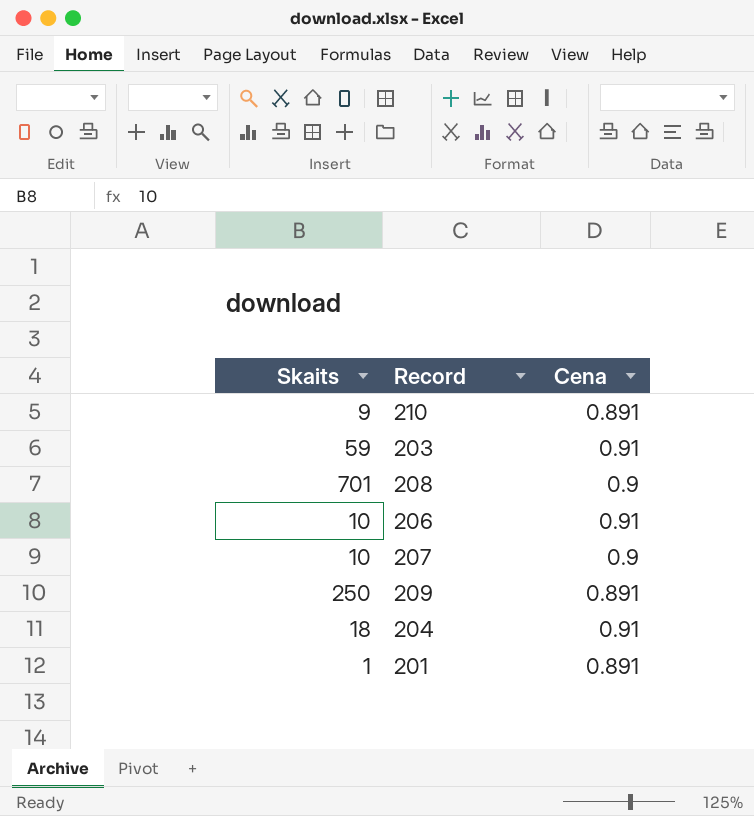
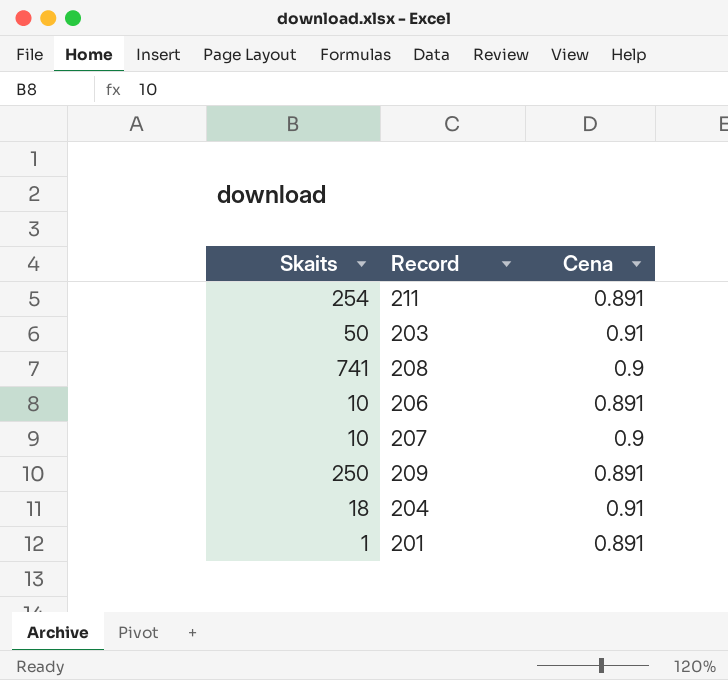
row 210: 9 | 0.891 -> none
row 211: none -> 254 | 0.891
203 | Skaits: 59 -> 50
208 | Skaits: 701 -> 741
206 | Cena: 0.91 -> 0.891

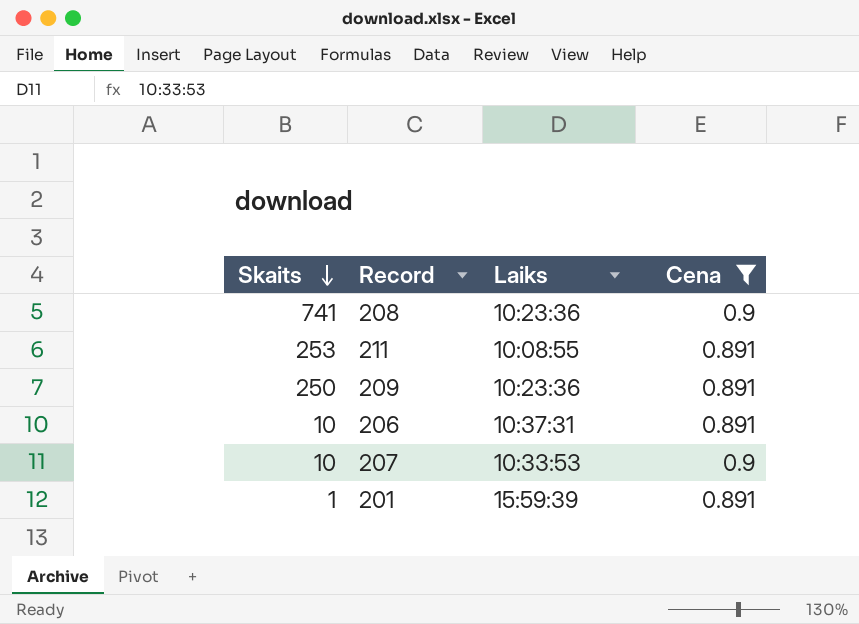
filter: none -> Cena != 0.91
row order: none -> Skaits descending
column Laiks | position: none -> 3
211 | Skaits: 254 -> 253

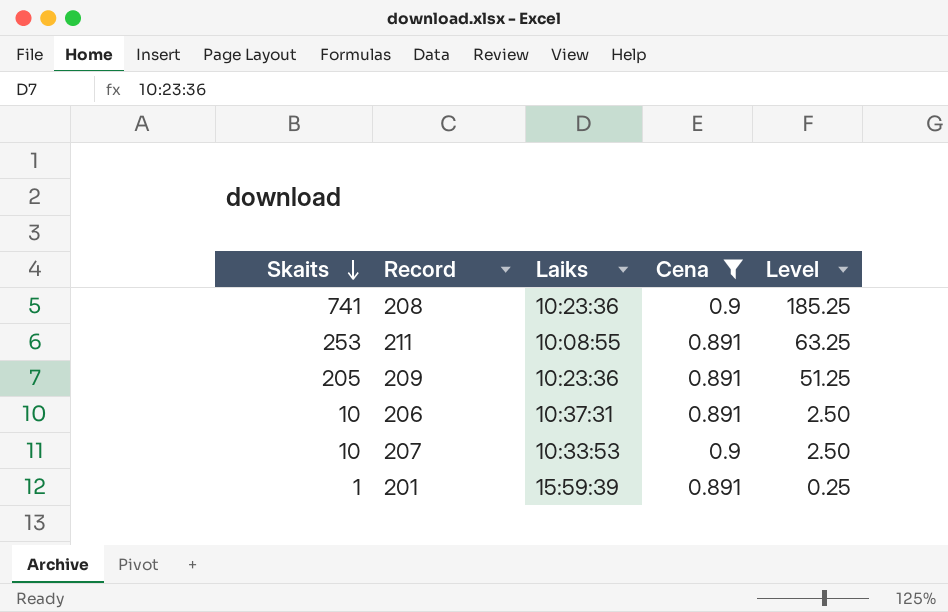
column Level | formula: none -> [Skaits] * 0.25
209 | Skaits: 250 -> 205

